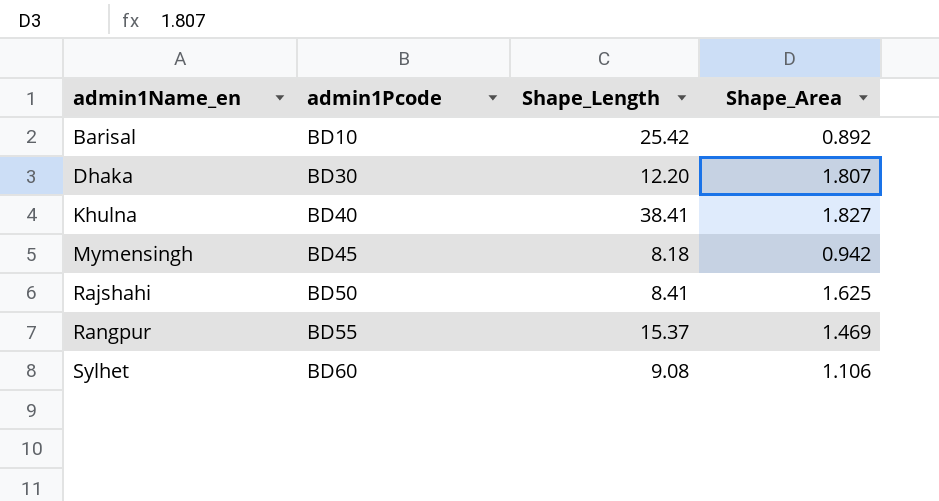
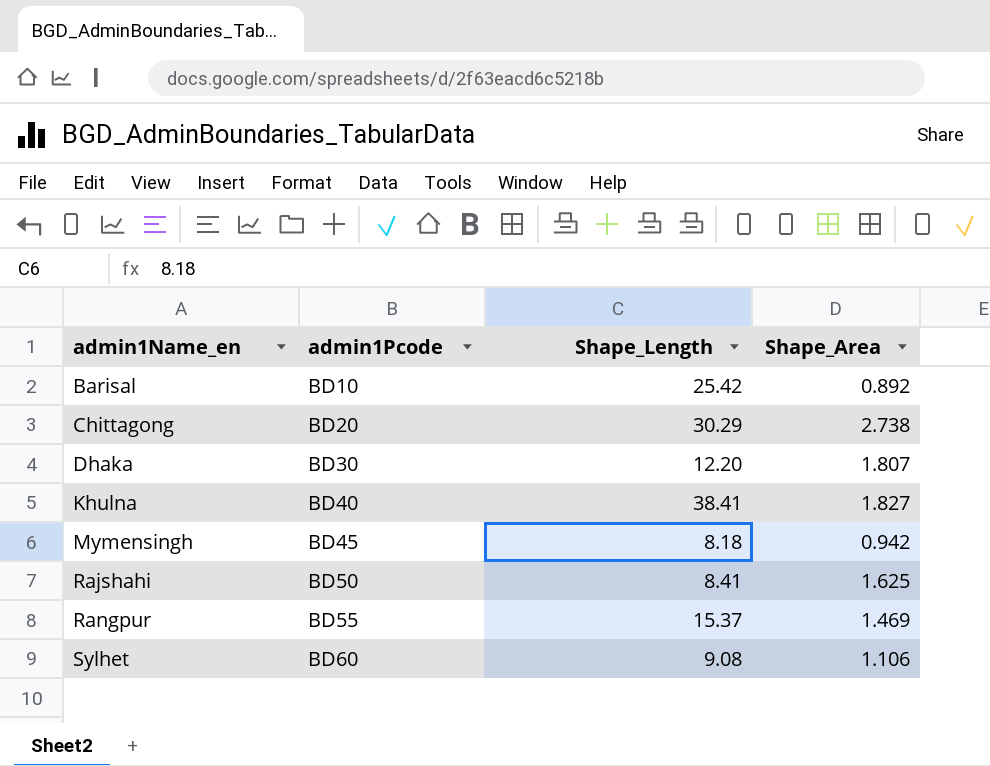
row Chittagong: none -> BD20 | 30.29 | 2.738

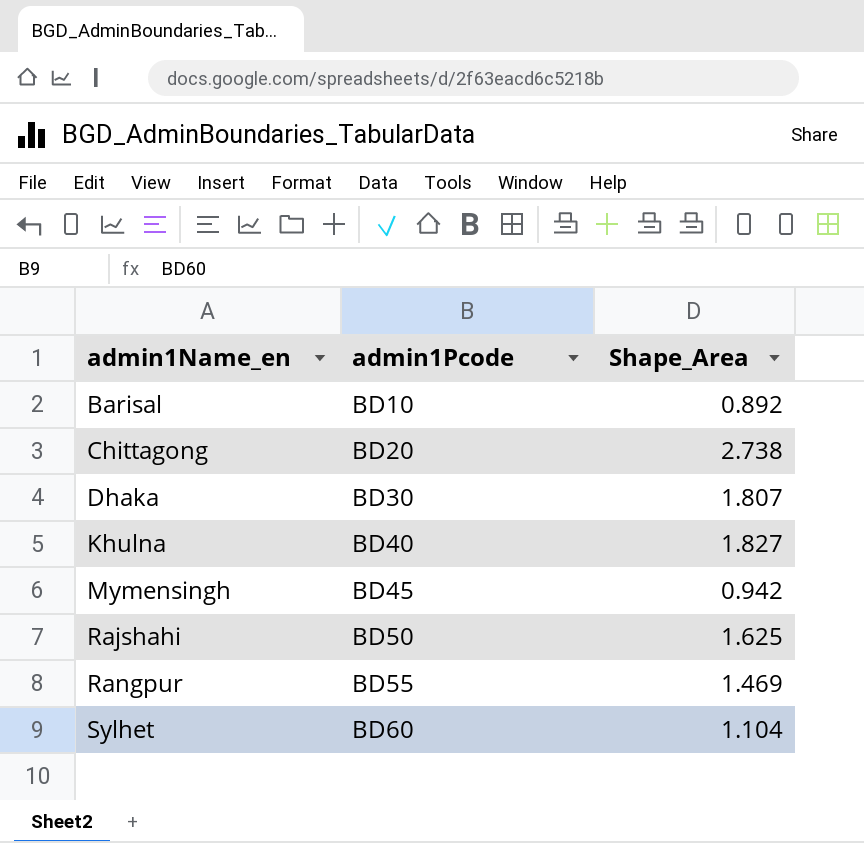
column Shape_Length | position: 3 -> none
Sylhet | Shape_Area: 1.106 -> 1.104

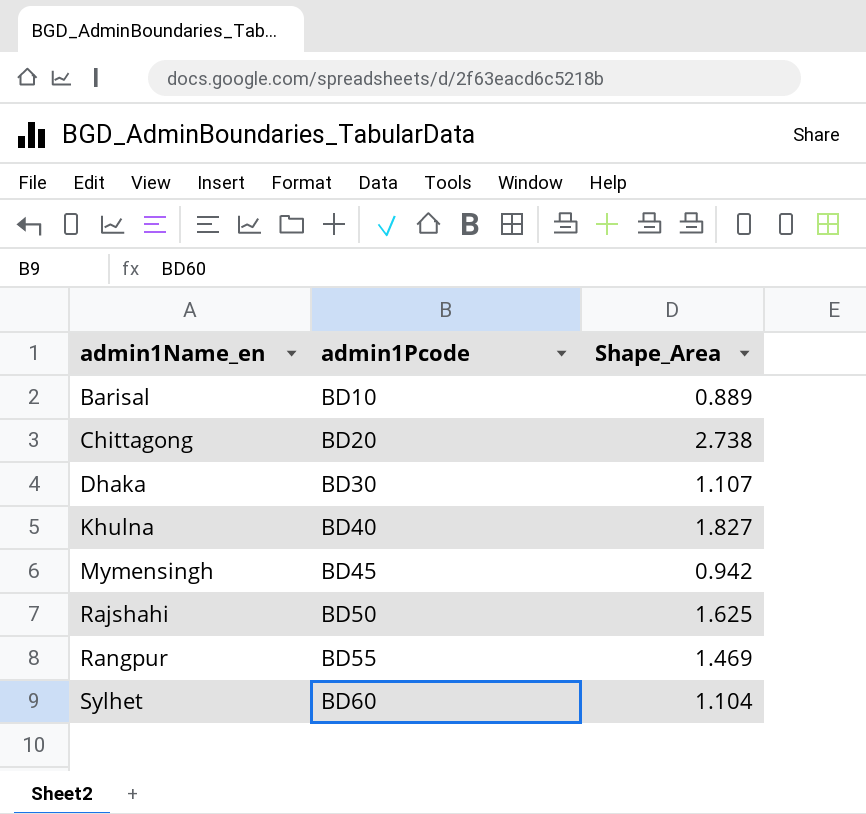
Barisal | Shape_Area: 0.892 -> 0.889
Dhaka | Shape_Area: 1.807 -> 1.107

